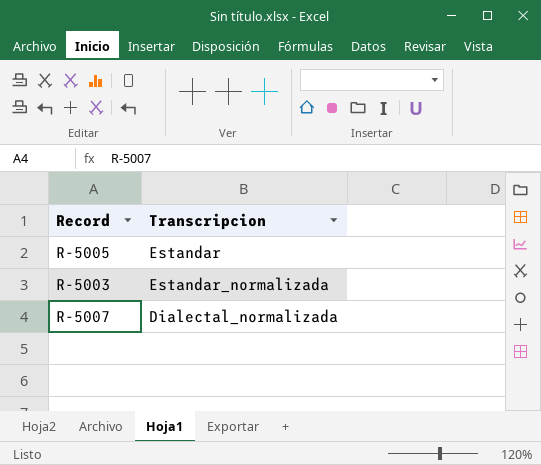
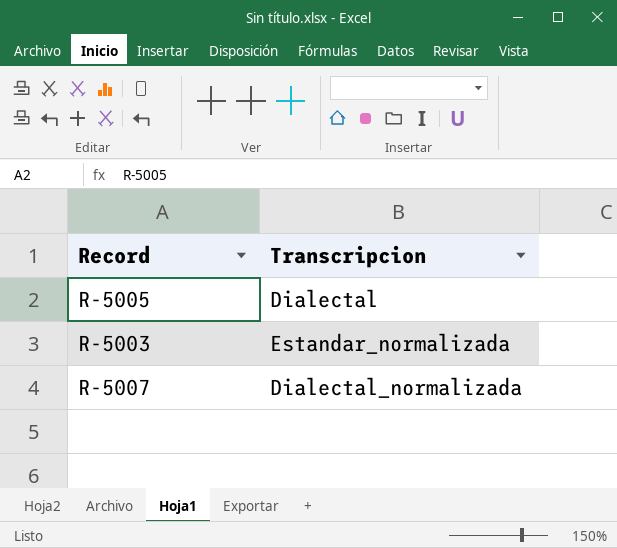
R-5005 | Transcripcion: Estandar -> Dialectal

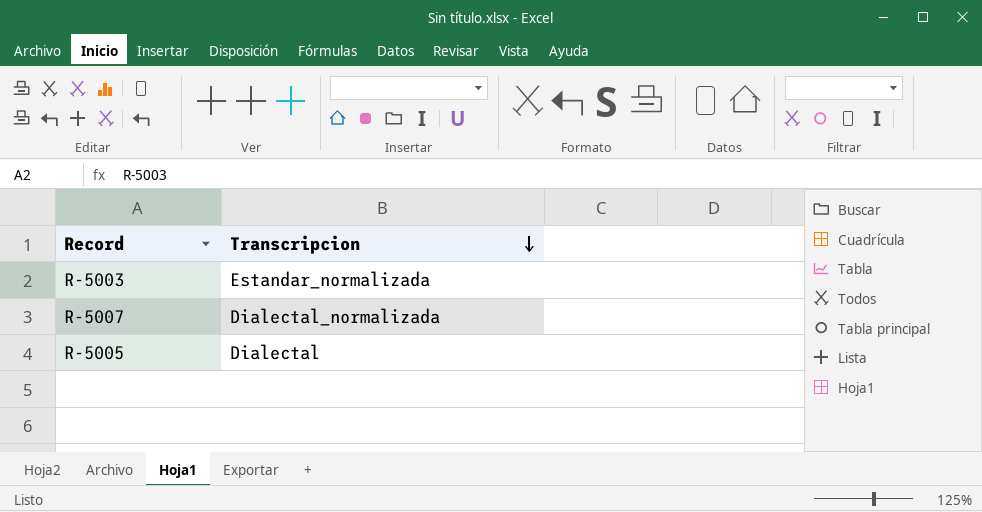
row order: none -> Transcripcion descending

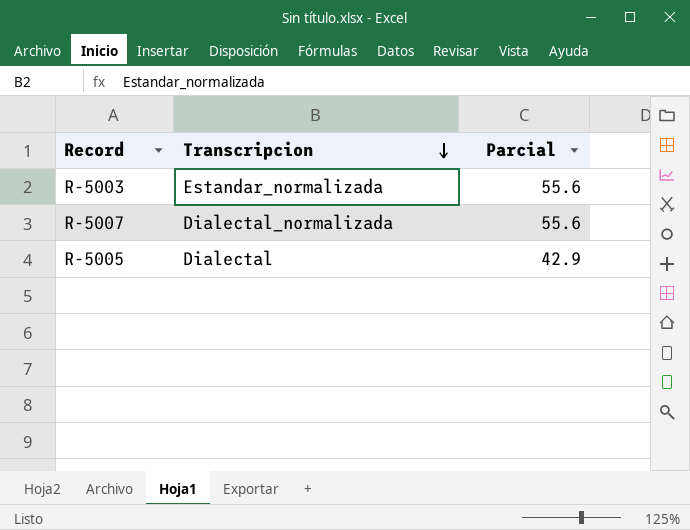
column Parcial | position: none -> 3

